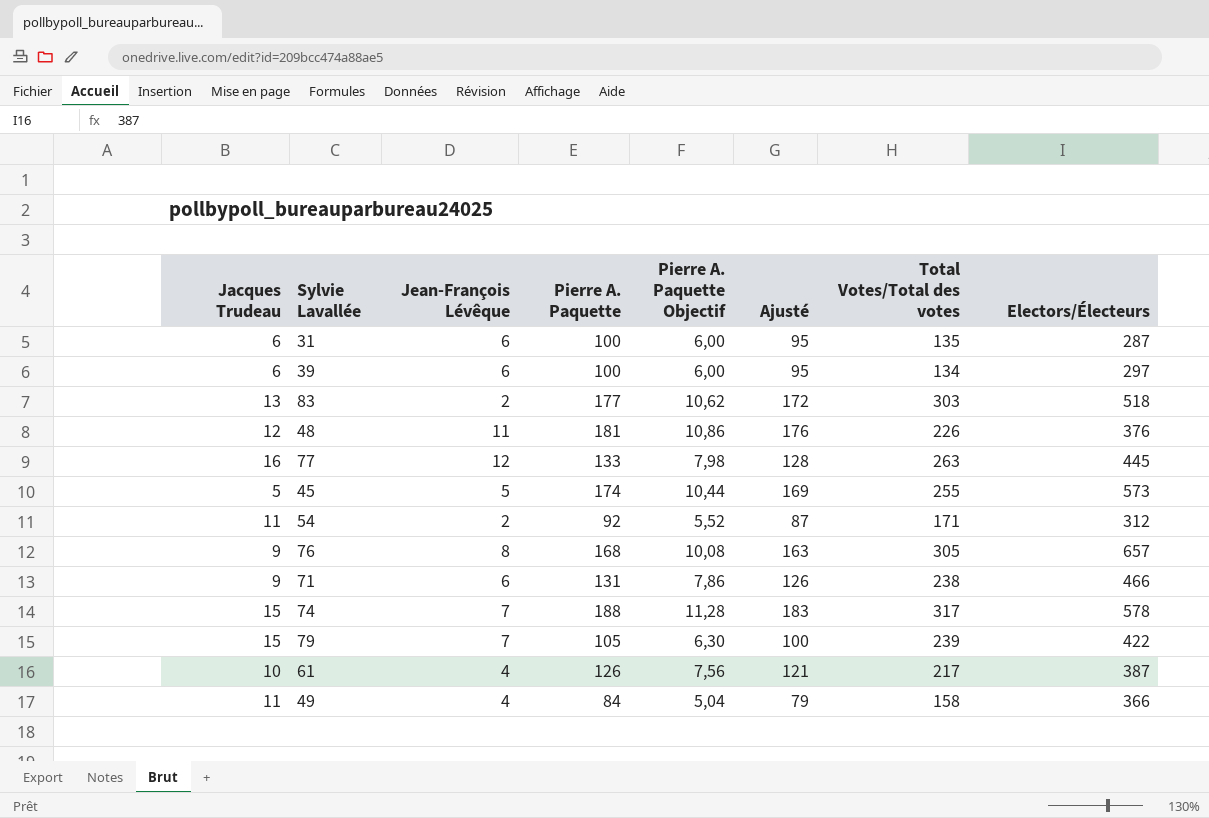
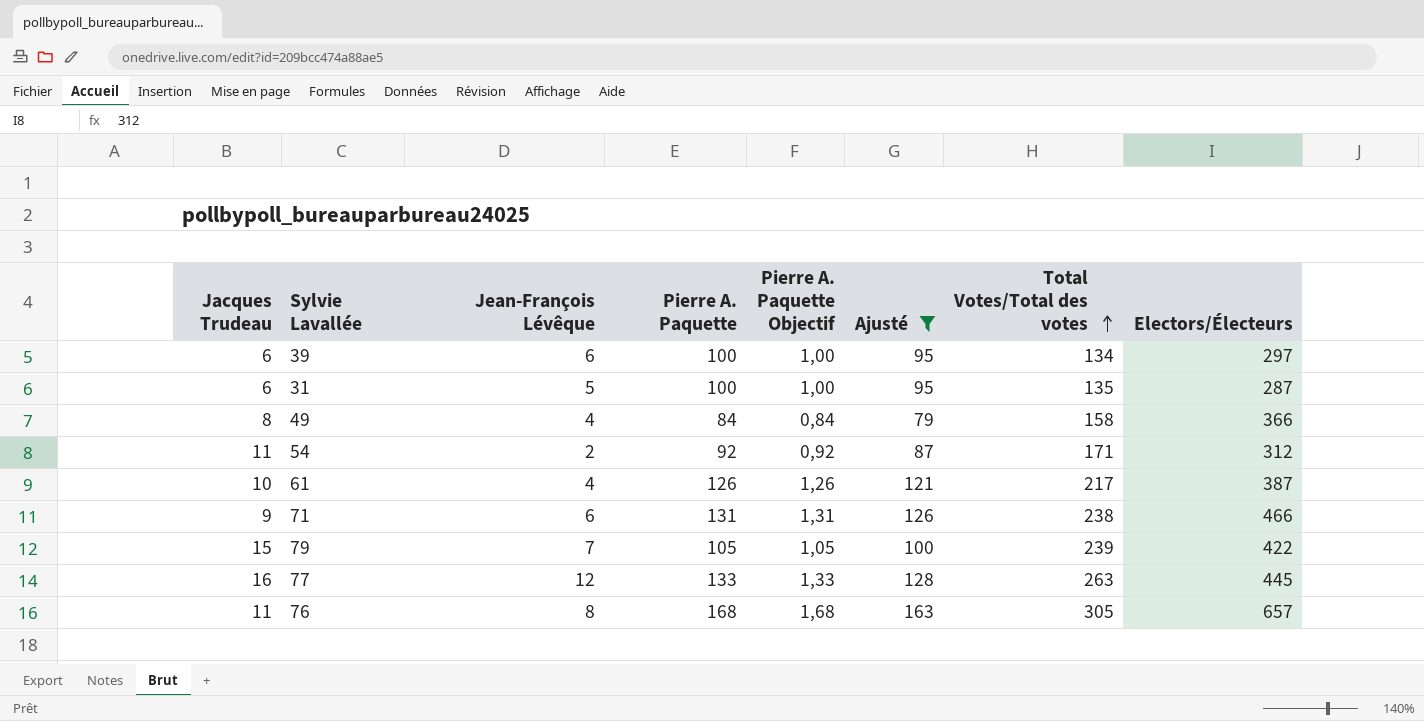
filter: none -> Ajusté <= 163
row order: none -> Total Votes/Total des votes ascending
column Pierre A. Paquette Objectif | formula: [Pierre A. Paquette] * 0,06 -> [Pierre A. Paquette] * 0,01
31 | Jean-François Lévêque: 6 -> 5
49 | Jacques Trudeau: 11 -> 8
76 | Jacques Trudeau: 9 -> 11

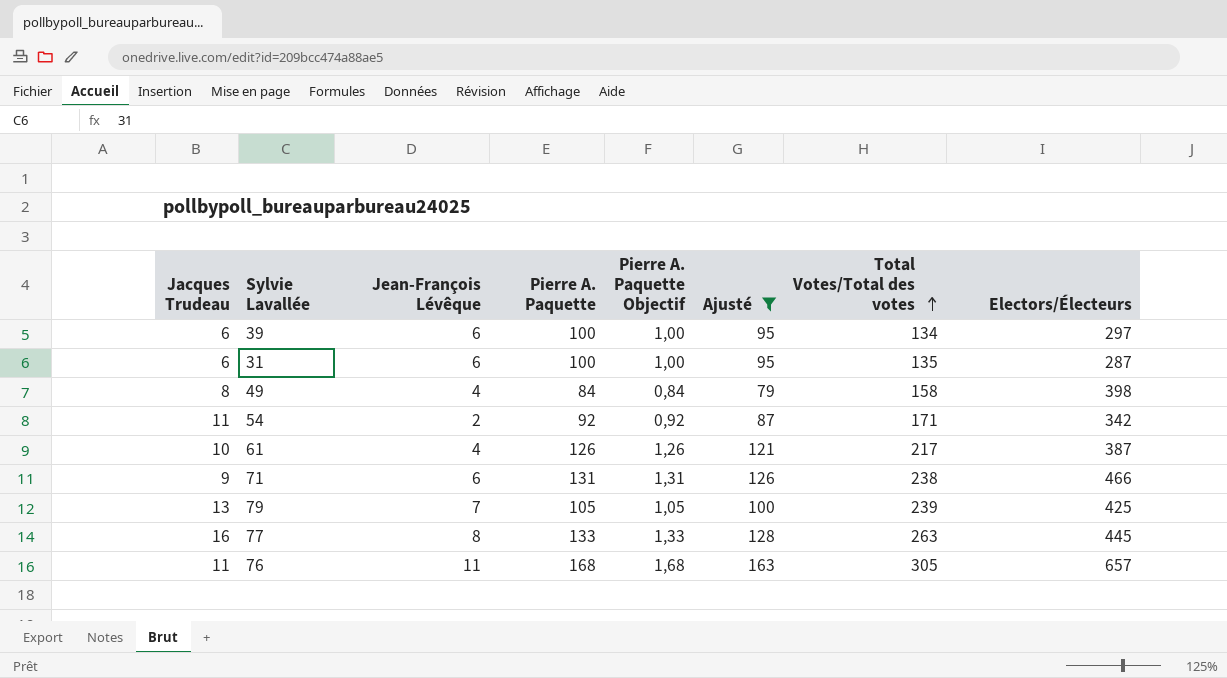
31 | Jean-François Lévêque: 5 -> 6
49 | Electors/Électeurs: 366 -> 398
54 | Electors/Électeurs: 312 -> 342
79 | Jacques Trudeau: 15 -> 13
79 | Electors/Électeurs: 422 -> 425
77 | Jean-François Lévêque: 12 -> 8
76 | Jean-François Lévêque: 8 -> 11

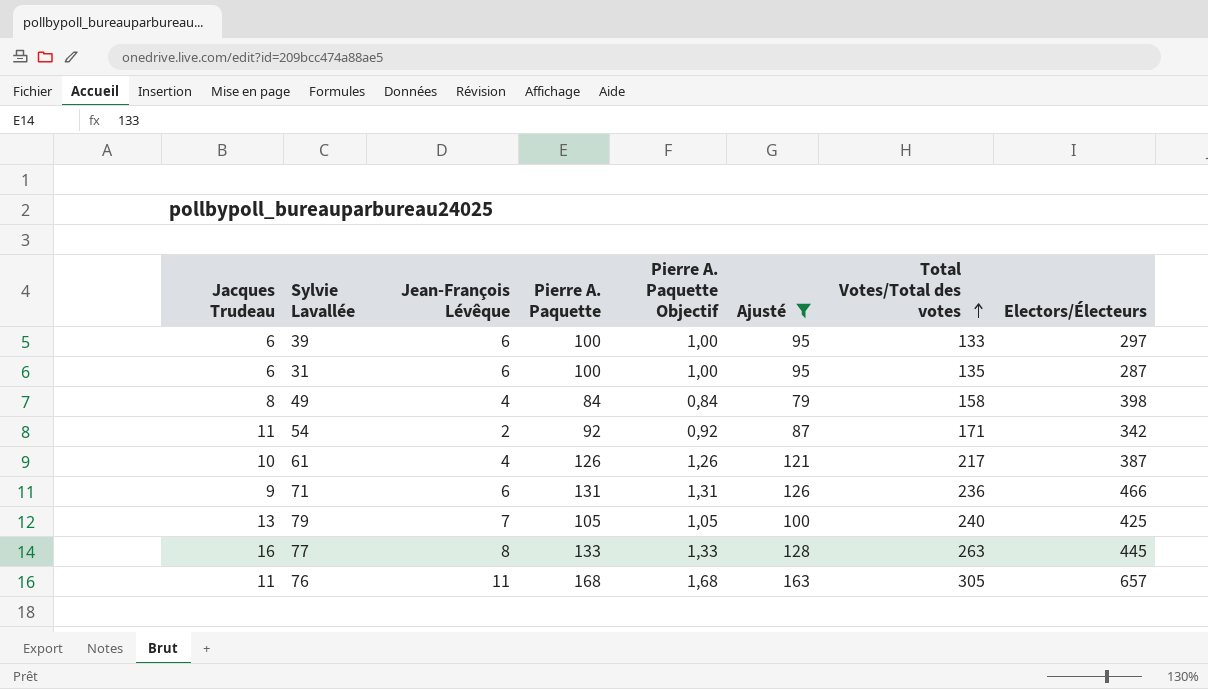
39 | Total Votes/Total des votes: 134 -> 133
71 | Total Votes/Total des votes: 238 -> 236
79 | Total Votes/Total des votes: 239 -> 240

